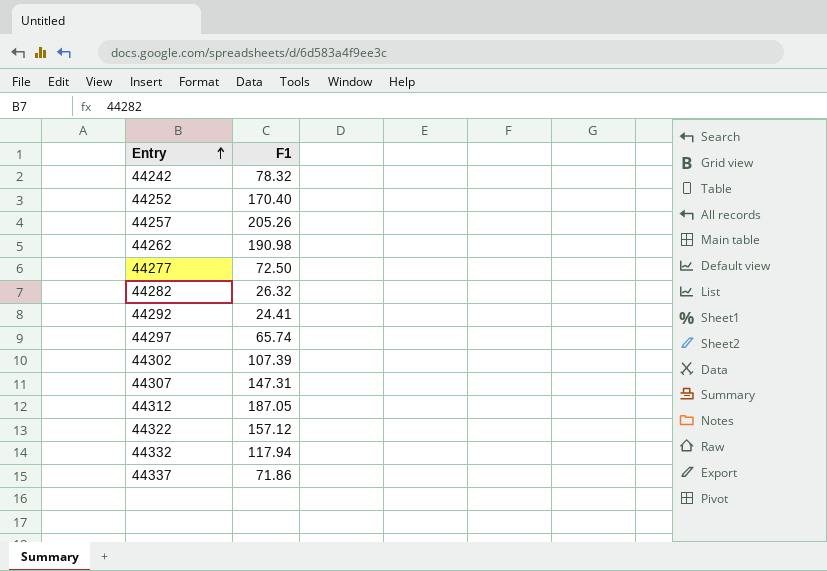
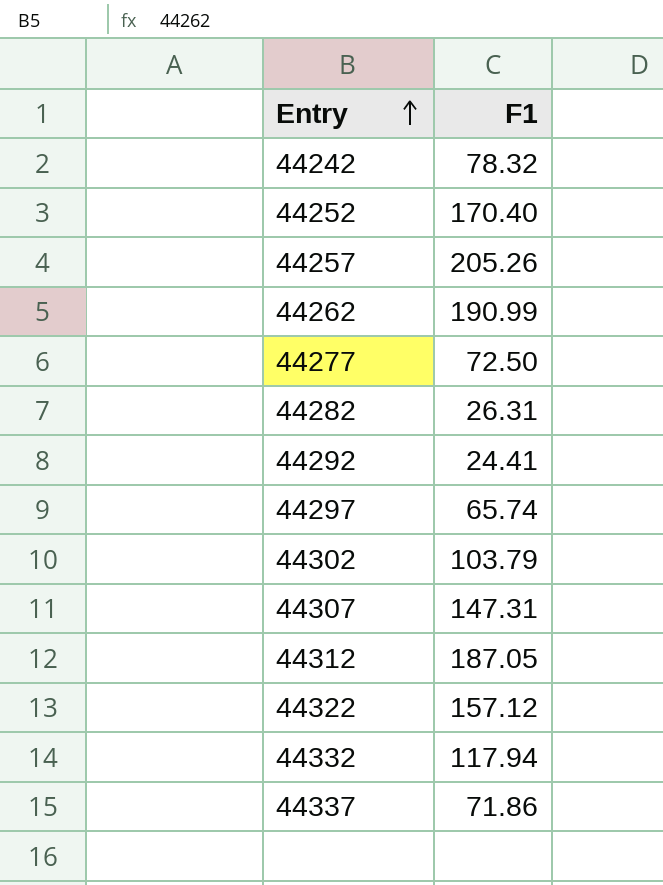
44262 | F1: 190.98 -> 190.99
44282 | F1: 26.32 -> 26.31
44302 | F1: 107.39 -> 103.79

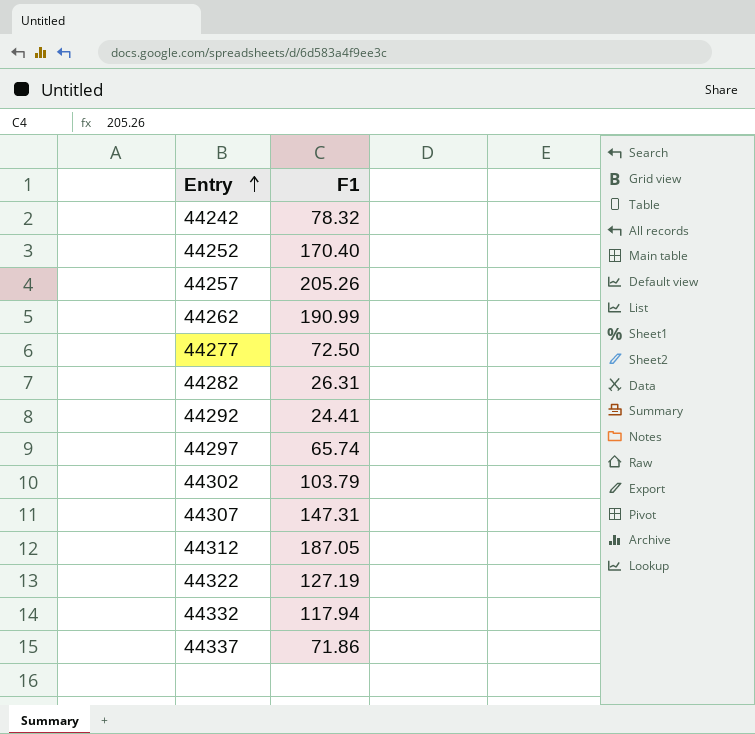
44322 | F1: 157.12 -> 127.19

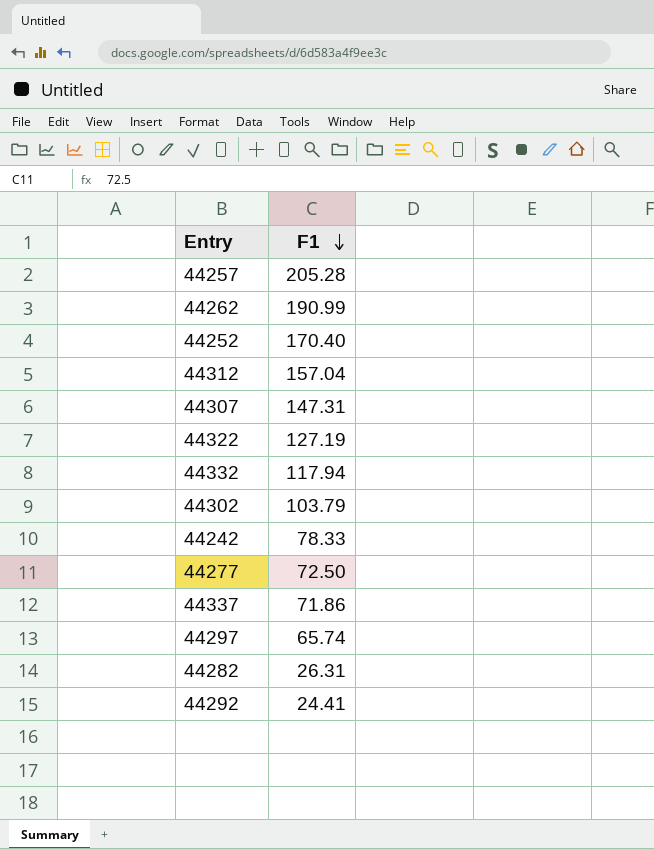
row order: Entry ascending -> F1 descending
44257 | F1: 205.26 -> 205.28
44312 | F1: 187.05 -> 157.04
44242 | F1: 78.32 -> 78.33

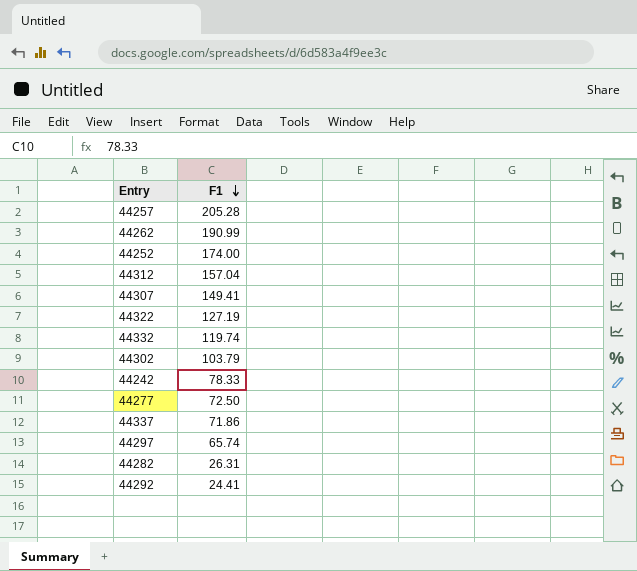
44252 | F1: 170.40 -> 174.00
44307 | F1: 147.31 -> 149.41
44332 | F1: 117.94 -> 119.74

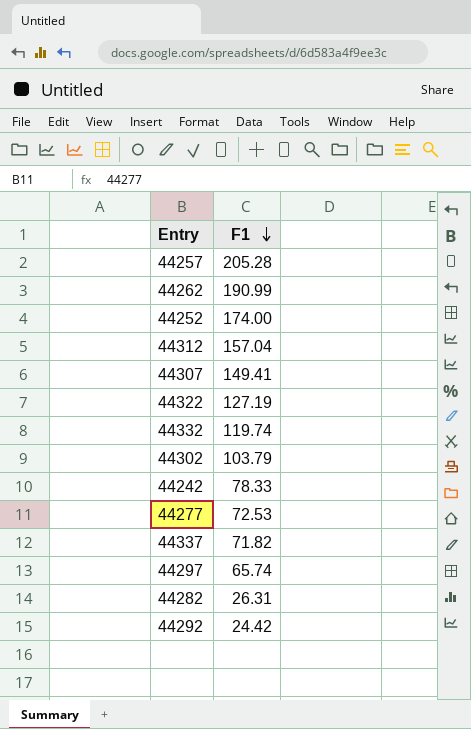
44277 | F1: 72.50 -> 72.53
44337 | F1: 71.86 -> 71.82
44292 | F1: 24.41 -> 24.42

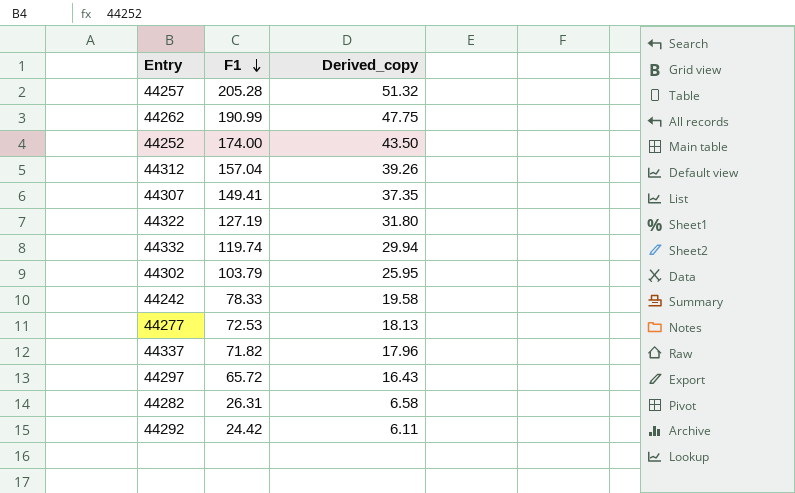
column Derived_copy | formula: none -> [F1] * 0.25
44297 | F1: 65.74 -> 65.72

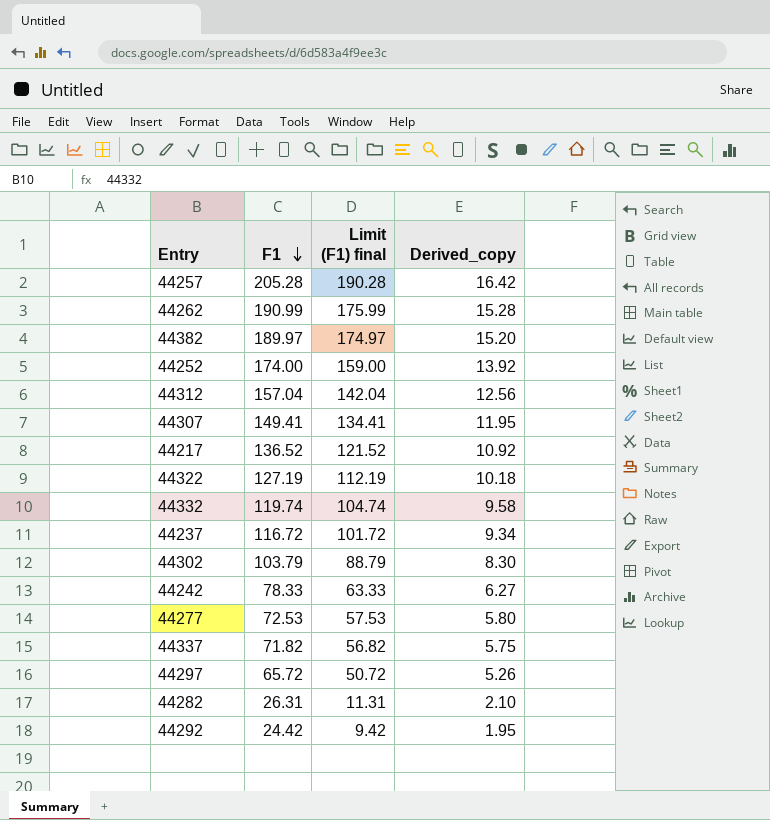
column Limit (F1) final | formula: none -> [F1] - 15
column Derived_copy | formula: [F1] * 0.25 -> [F1] * 0.08
row 44382: none -> 189.97 | 174.97 | 15.20
row 44217: none -> 136.52 | 121.52 | 10.92
row 44237: none -> 116.72 | 101.72 | 9.34

